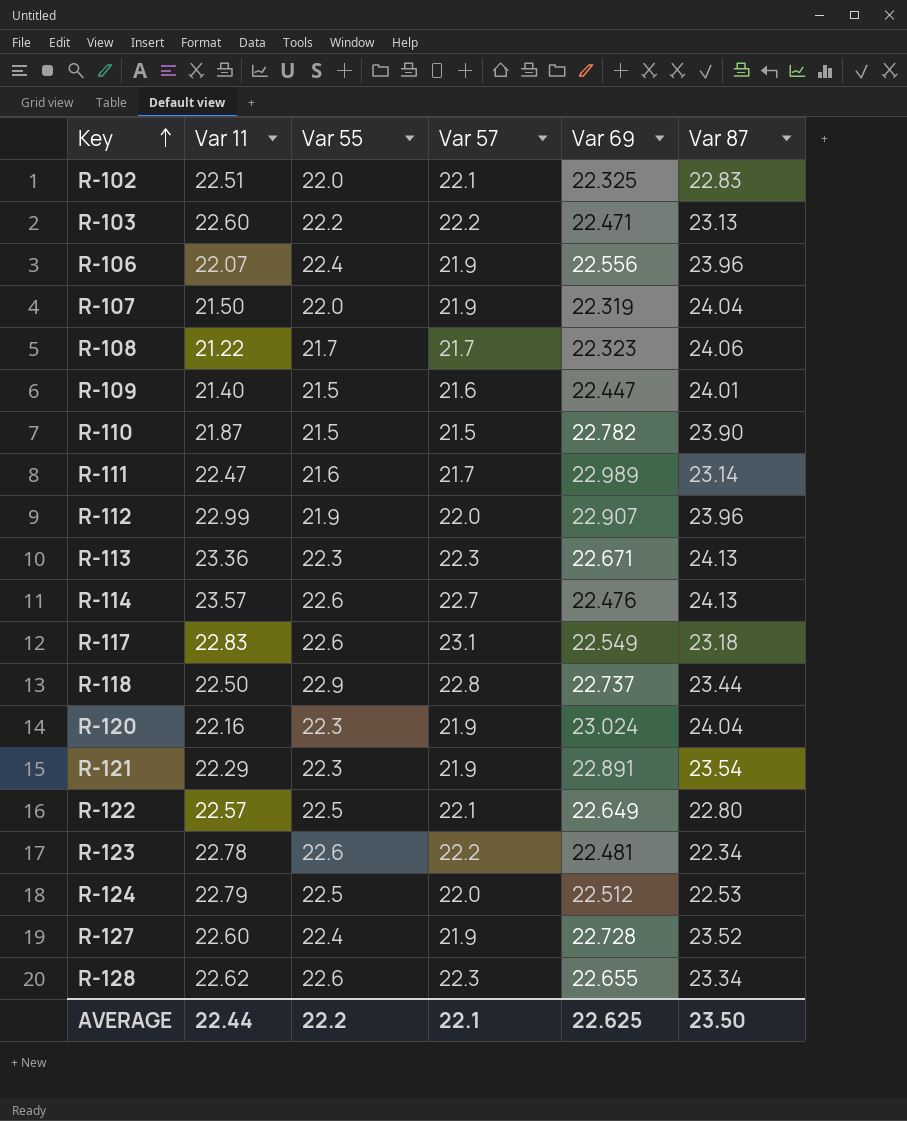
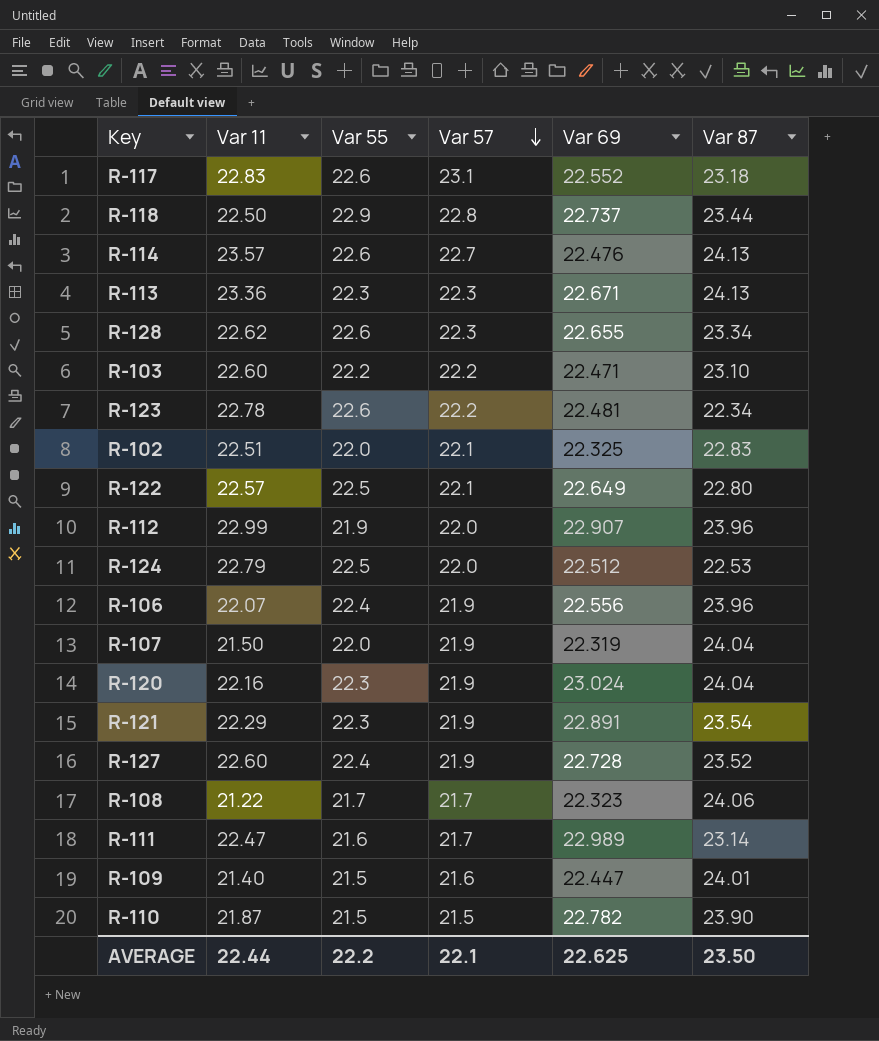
row order: Key ascending -> Var 57 descending
R-117 | Var 69: 22.549 -> 22.552
R-103 | Var 87: 23.13 -> 23.10

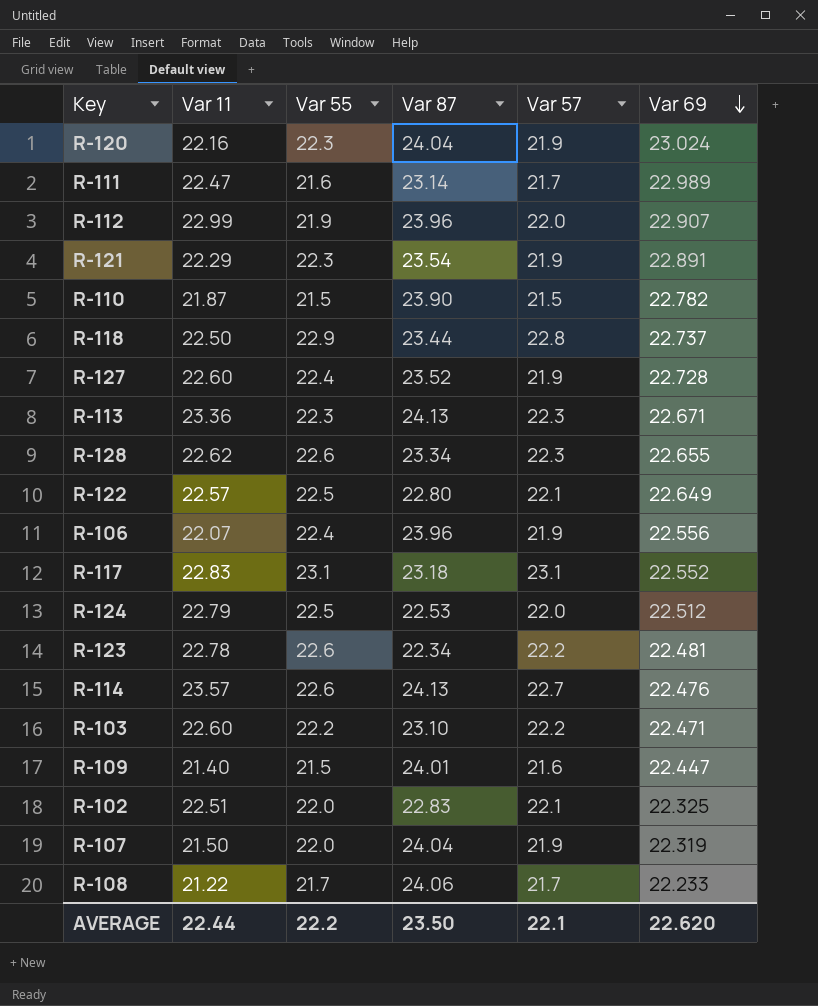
row order: Var 57 descending -> Var 69 descending
column Var 87 | position: 6 -> 4
R-117 | Var 55: 22.6 -> 23.1
R-108 | Var 69: 22.323 -> 22.233
AVERAGE | Var 69: 22.625 -> 22.620

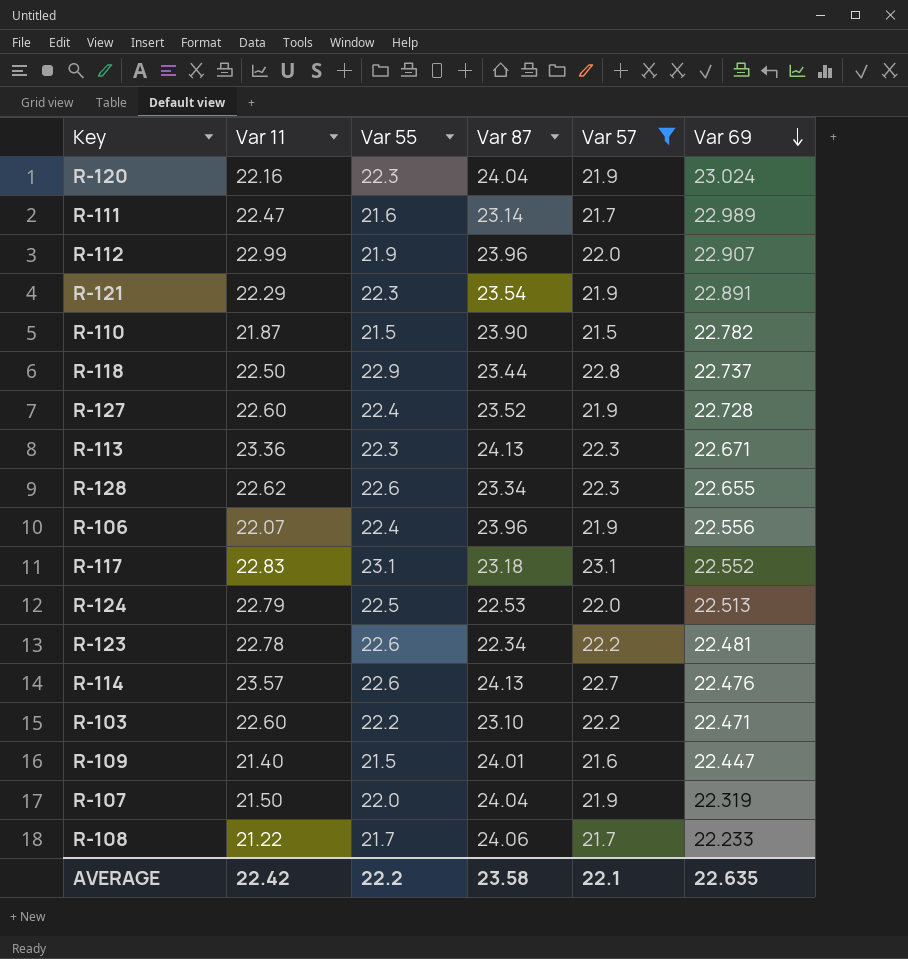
filter: none -> Var 57 != 22.1
R-124 | Var 69: 22.512 -> 22.513
AVERAGE | Var 11: 22.44 -> 22.42
AVERAGE | Var 87: 23.50 -> 23.58
AVERAGE | Var 69: 22.620 -> 22.635

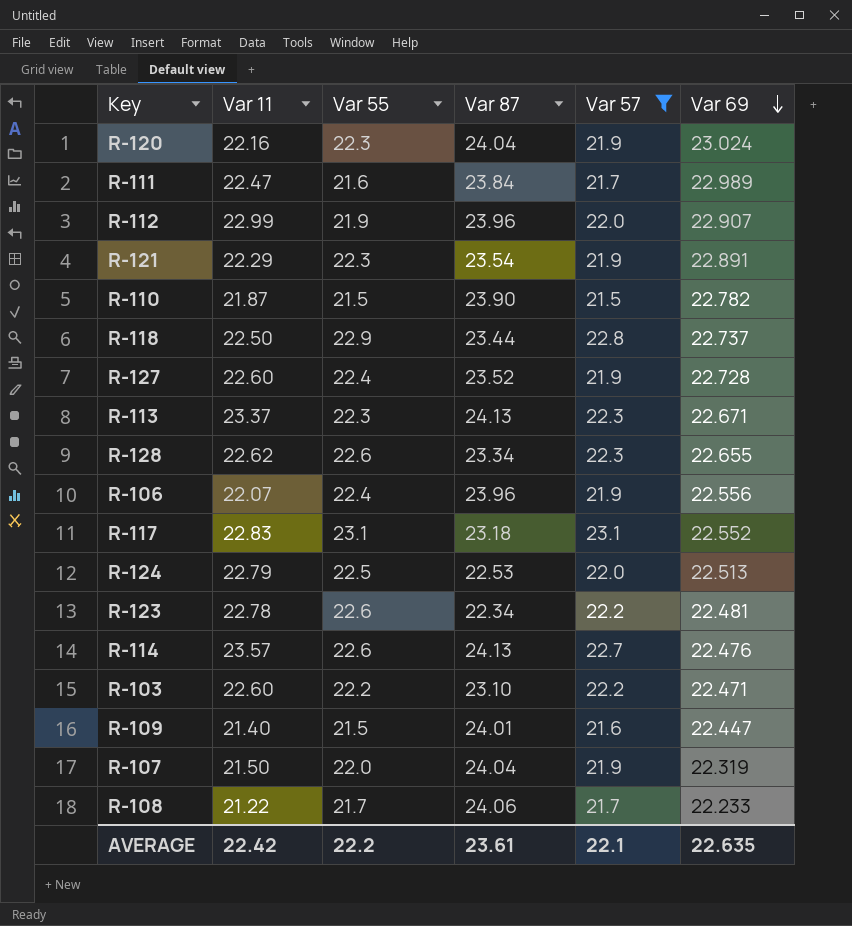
R-111 | Var 87: 23.14 -> 23.84
R-113 | Var 11: 23.36 -> 23.37
AVERAGE | Var 87: 23.58 -> 23.61

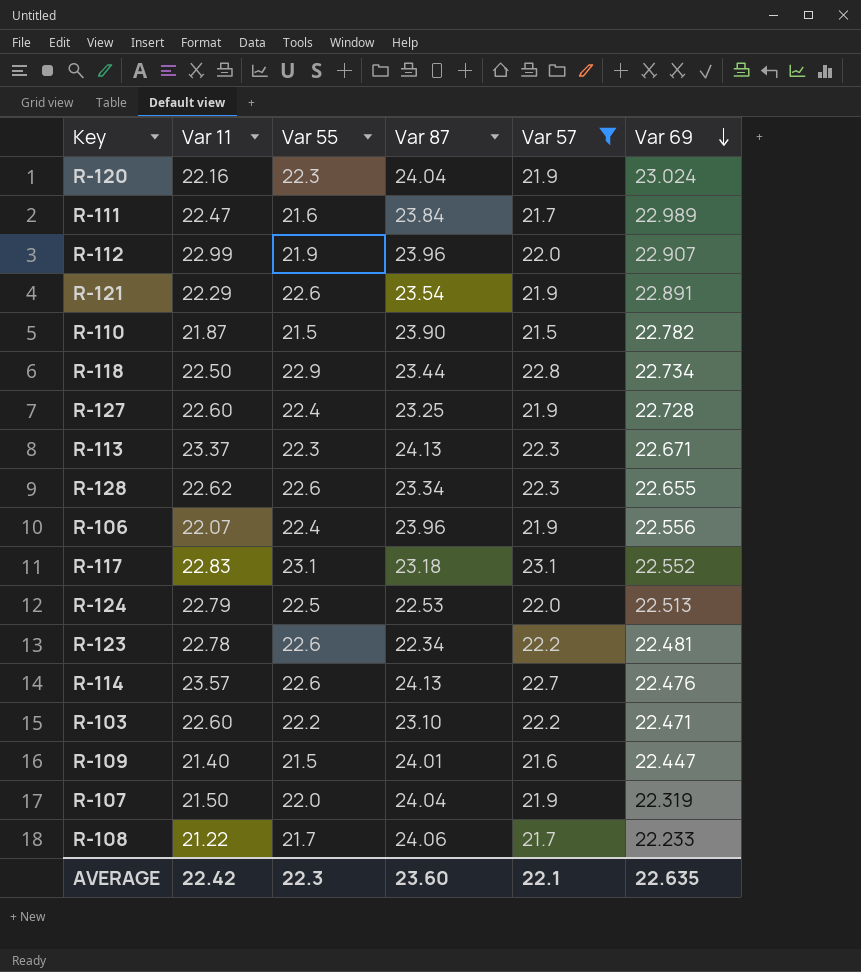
R-121 | Var 55: 22.3 -> 22.6
R-118 | Var 69: 22.737 -> 22.734
R-127 | Var 87: 23.52 -> 23.25
AVERAGE | Var 55: 22.2 -> 22.3
AVERAGE | Var 87: 23.61 -> 23.60

